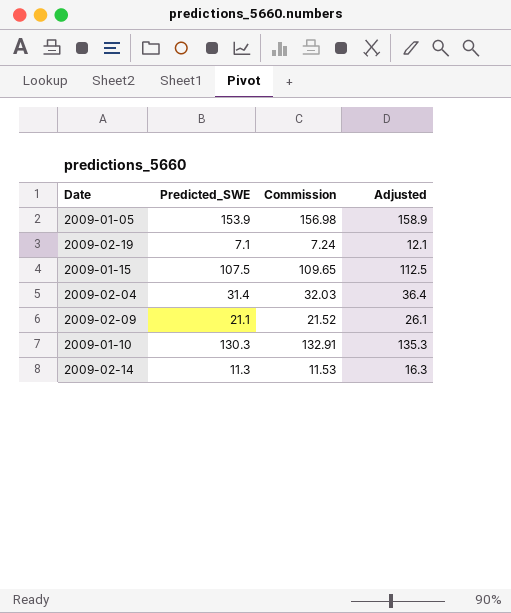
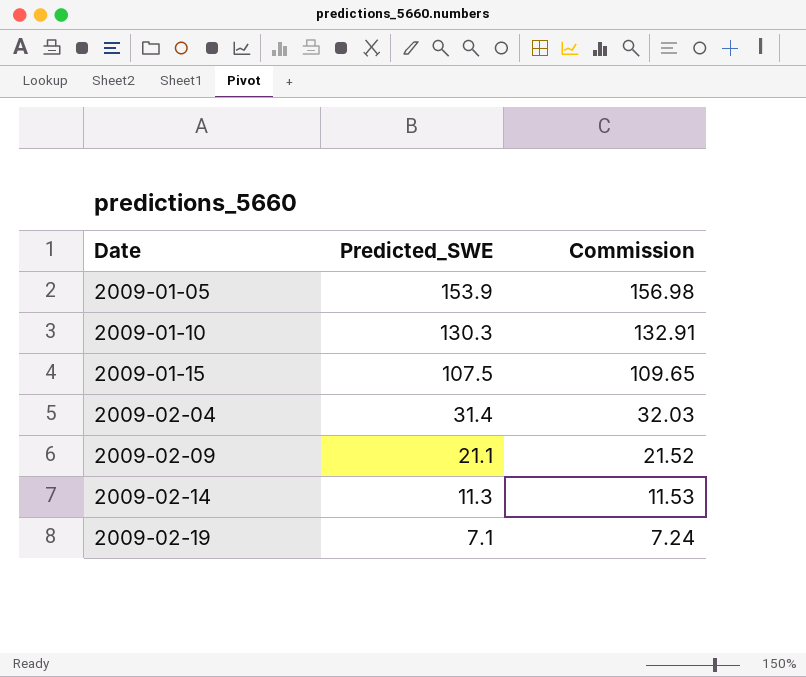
row order: none -> Date ascending
column Adjusted | formula: [Predicted_SWE] + 5 -> none

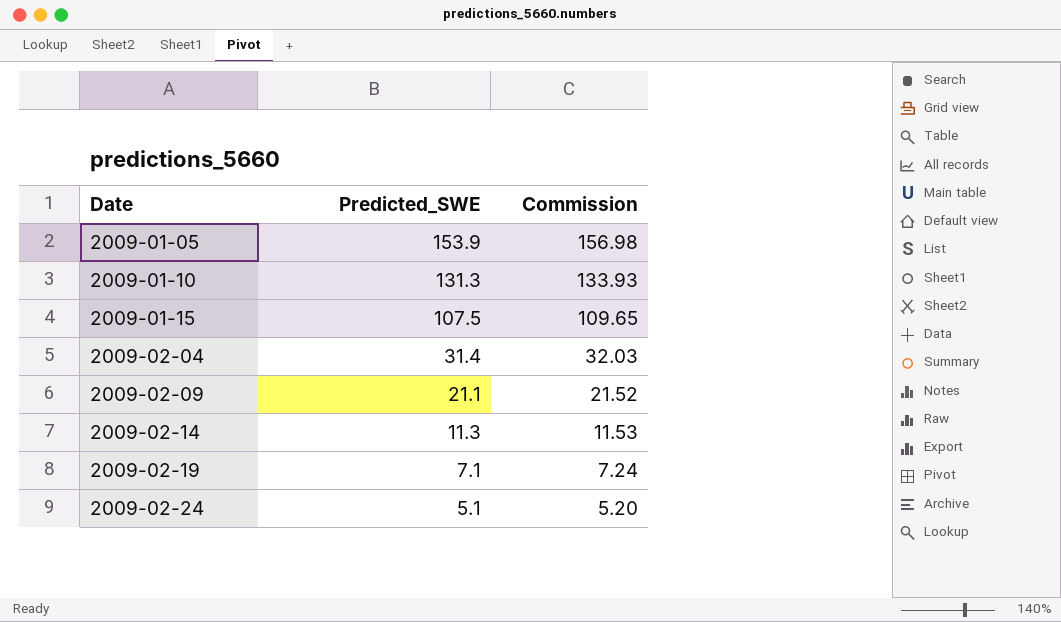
2009-01-10 | Predicted_SWE: 130.3 -> 131.3
2009-01-10 | Commission: 132.91 -> 133.93
row 2009-02-24: none -> 5.1 | 5.20

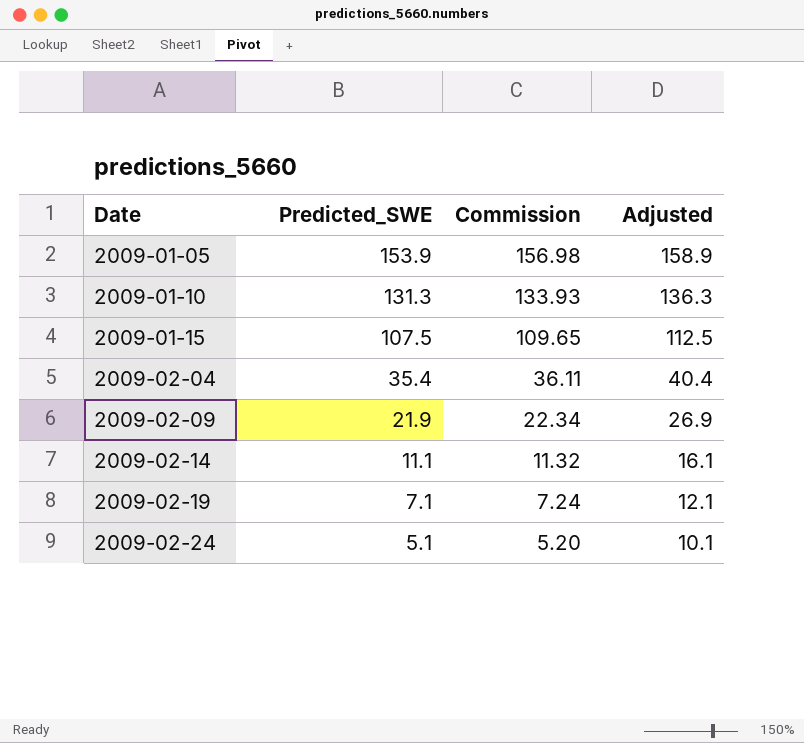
column Adjusted | formula: none -> [Predicted_SWE] + 5
2009-02-04 | Predicted_SWE: 31.4 -> 35.4
2009-02-04 | Commission: 32.03 -> 36.11
2009-02-09 | Predicted_SWE: 21.1 -> 21.9
2009-02-09 | Commission: 21.52 -> 22.34
2009-02-14 | Predicted_SWE: 11.3 -> 11.1
2009-02-14 | Commission: 11.53 -> 11.32

